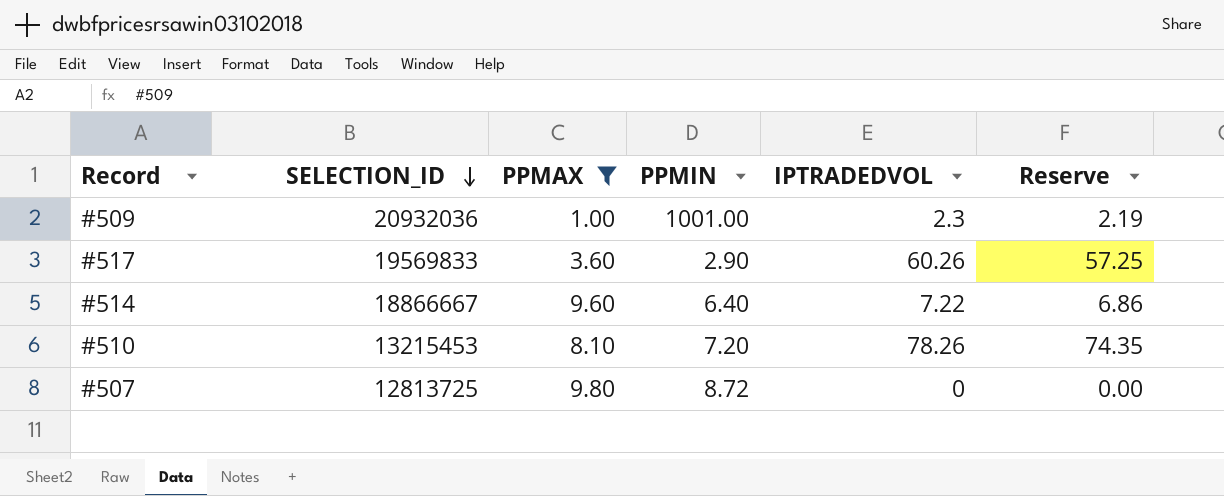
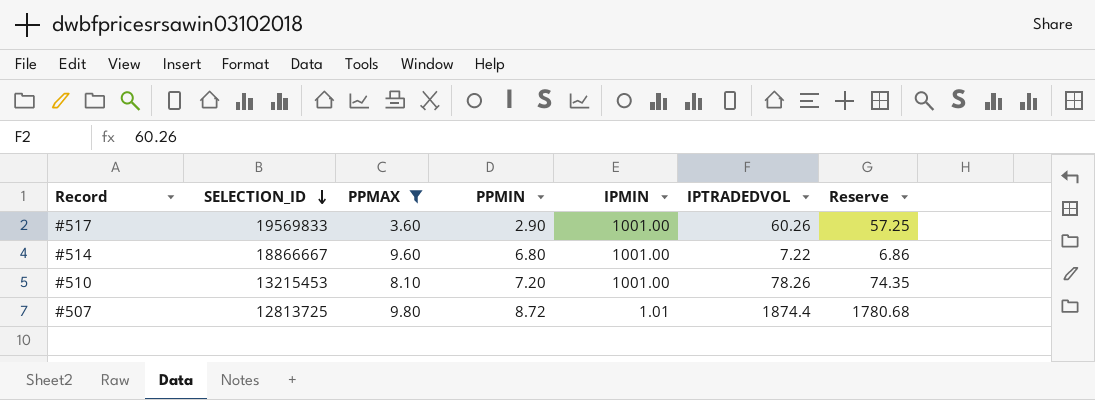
column IPMIN | position: none -> 5
row #509: 20932036 | 1.00 | 1001.00 | 2.3 | 2.19 -> none
#514 | PPMIN: 6.40 -> 6.80
#507 | IPTRADEDVOL: 0 -> 1874.4
#507 | Reserve: 0.00 -> 1780.68

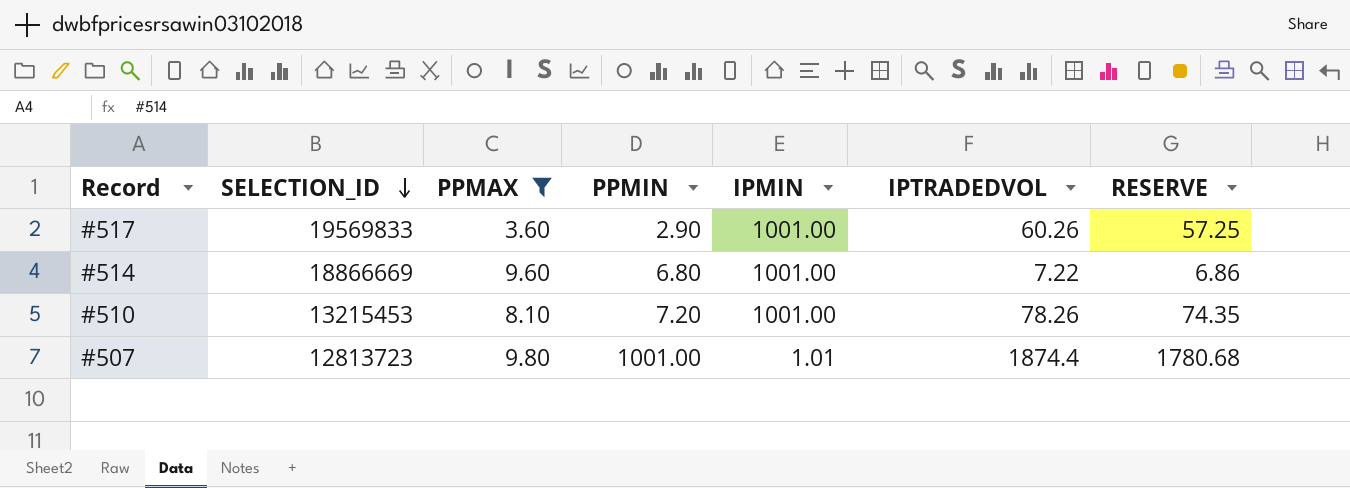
column name: Reserve -> RESERVE
#514 | SELECTION_ID: 18866667 -> 18866669
#507 | SELECTION_ID: 12813725 -> 12813723
#507 | PPMIN: 8.72 -> 1001.00

